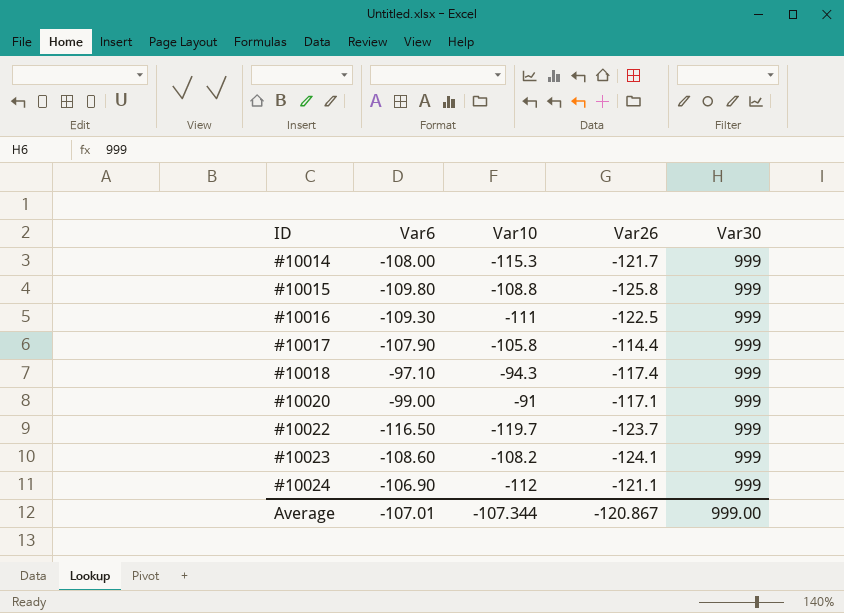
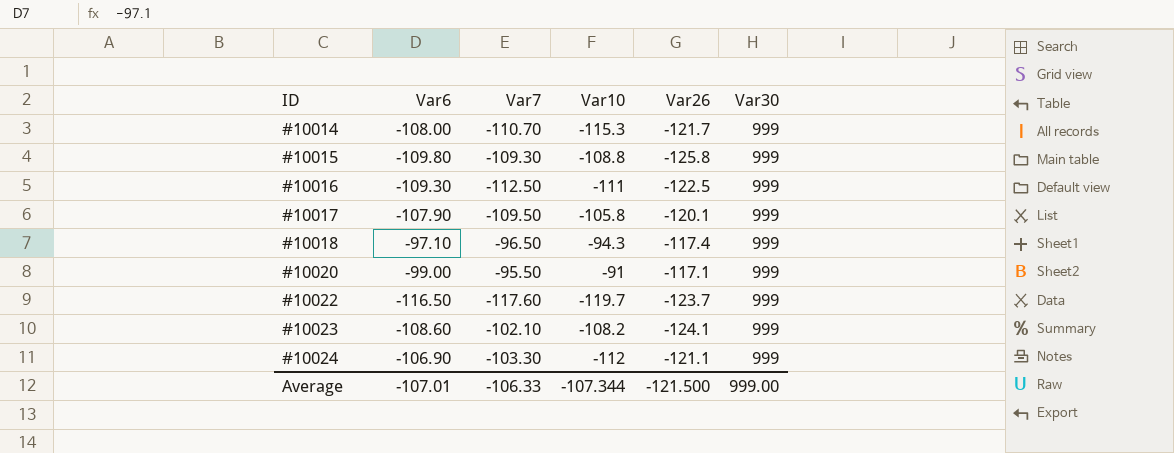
column Var7 | position: none -> 3
#10017 | Var26: -114.4 -> -120.1
Average | Var26: -120.867 -> -121.500

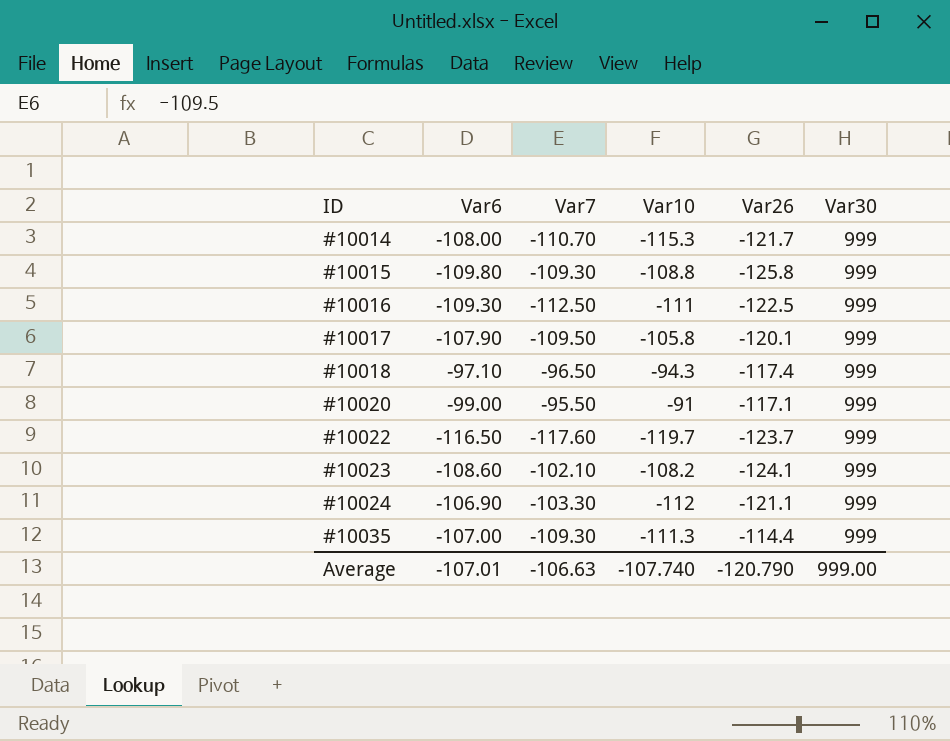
row #10035: none -> -107.00 | -109.30 | -111.3 | -114.4 | 999
Average | Var7: -106.33 -> -106.63
Average | Var10: -107.344 -> -107.740
Average | Var26: -121.500 -> -120.790

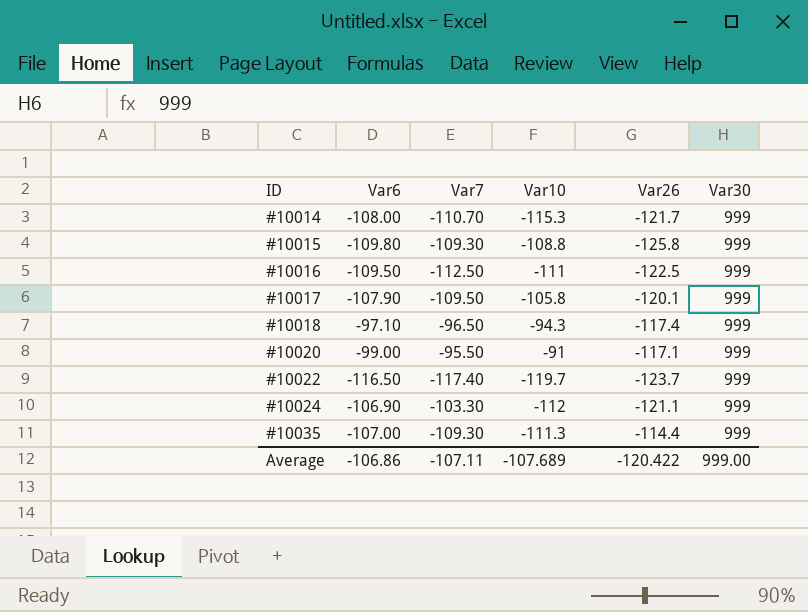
row #10023: -108.60 | -102.10 | -108.2 | -124.1 | 999 -> none
#10016 | Var6: -109.30 -> -109.50
#10022 | Var7: -117.60 -> -117.40
Average | Var6: -107.01 -> -106.86
Average | Var7: -106.63 -> -107.11
Average | Var10: -107.740 -> -107.689
Average | Var26: -120.790 -> -120.422

